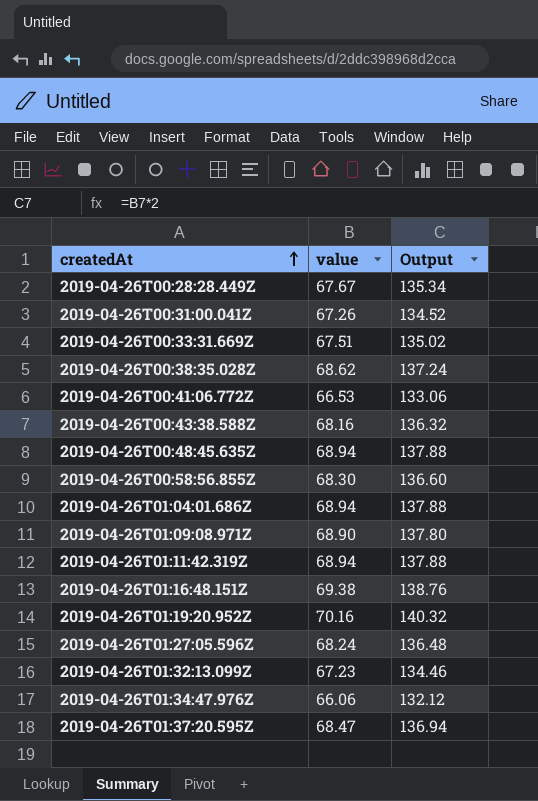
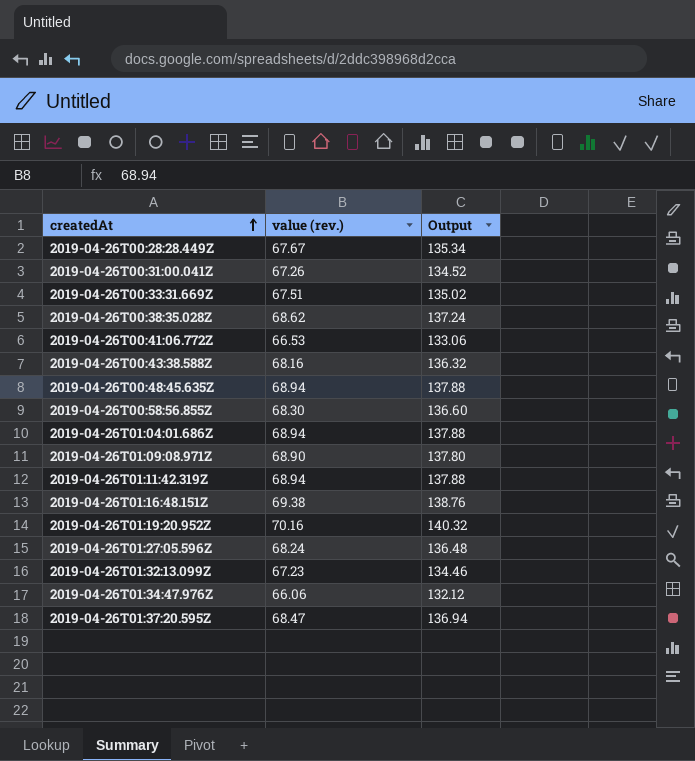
column name: value -> value (rev.)

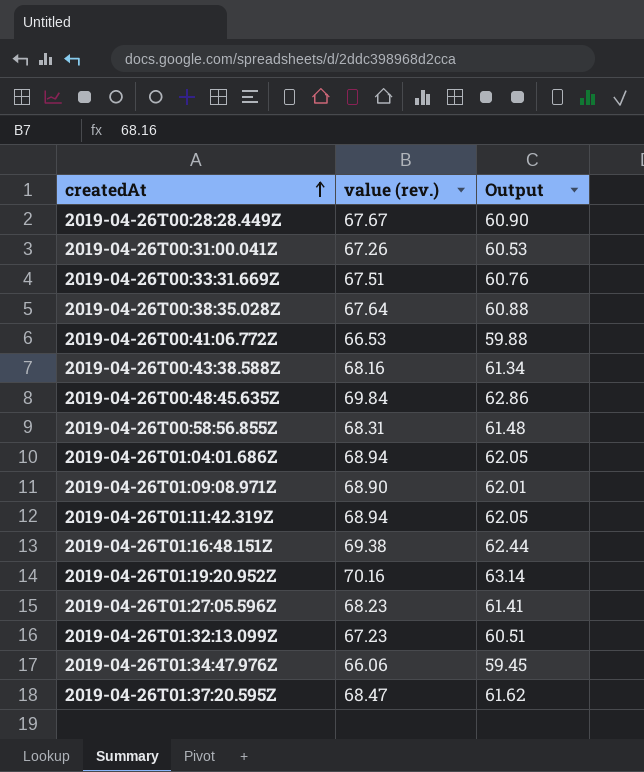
column Output | formula: [value (rev.)] * 2 -> [value (rev.)] * 0.9
2019-04-26T00:38:35.028Z | value (rev.): 68.62 -> 67.64
2019-04-26T00:48:45.635Z | value (rev.): 68.94 -> 69.84
2019-04-26T00:58:56.855Z | value (rev.): 68.30 -> 68.31
2019-04-26T01:27:05.596Z | value (rev.): 68.24 -> 68.23

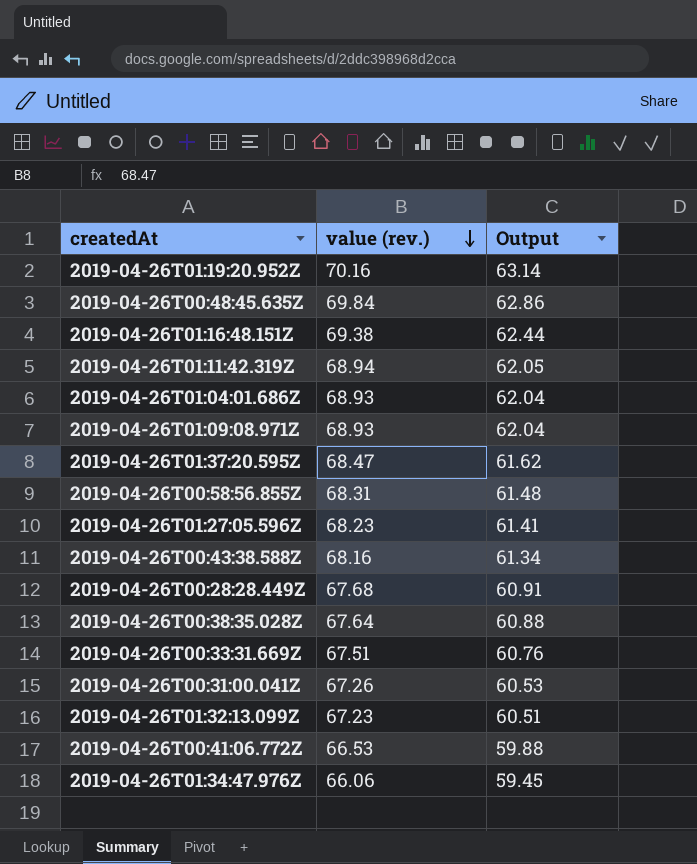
row order: createdAt ascending -> value (rev.) descending
2019-04-26T01:04:01.686Z | value (rev.): 68.94 -> 68.93
2019-04-26T01:04:01.686Z | Output: 62.05 -> 62.04
2019-04-26T01:09:08.971Z | value (rev.): 68.90 -> 68.93
2019-04-26T01:09:08.971Z | Output: 62.01 -> 62.04
2019-04-26T00:28:28.449Z | value (rev.): 67.67 -> 67.68
2019-04-26T00:28:28.449Z | Output: 60.90 -> 60.91

